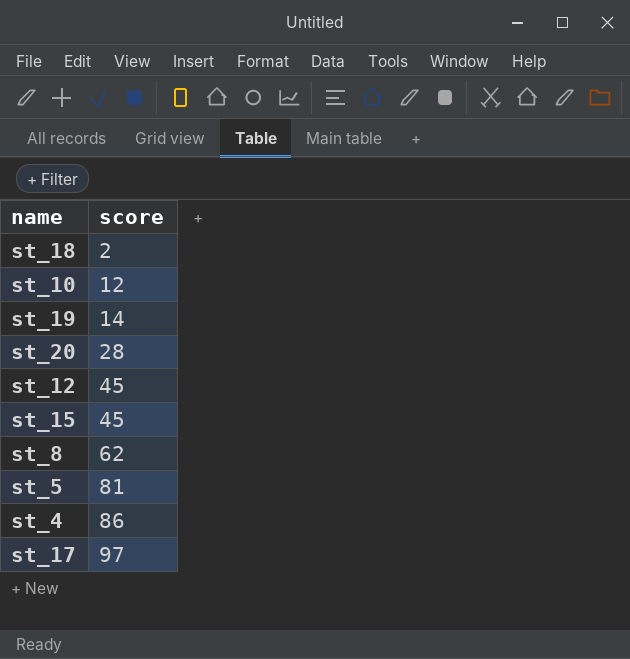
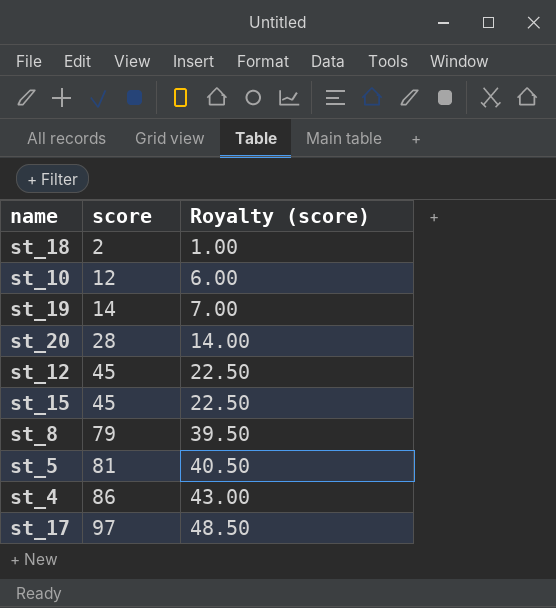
column Royalty (score) | formula: none -> [score] * 0.5
st_8 | score: 62 -> 79

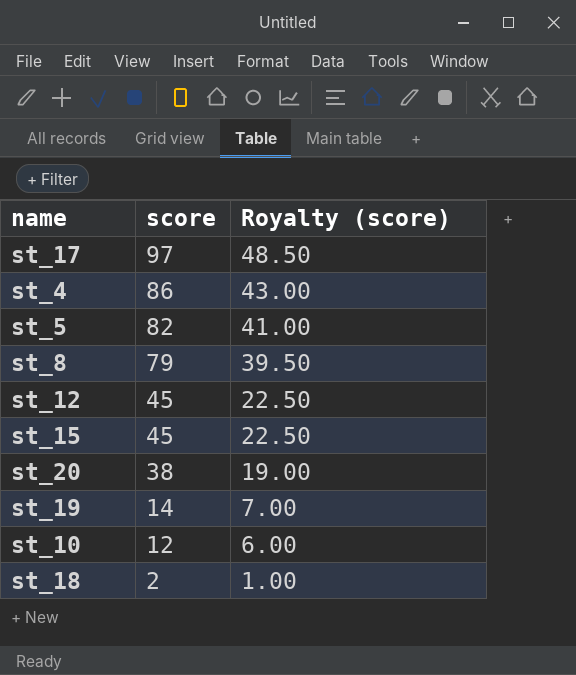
row order: score ascending -> score descending
st_5 | score: 81 -> 82
st_5 | Royalty (score): 40.50 -> 41.00
st_20 | score: 28 -> 38
st_20 | Royalty (score): 14.00 -> 19.00

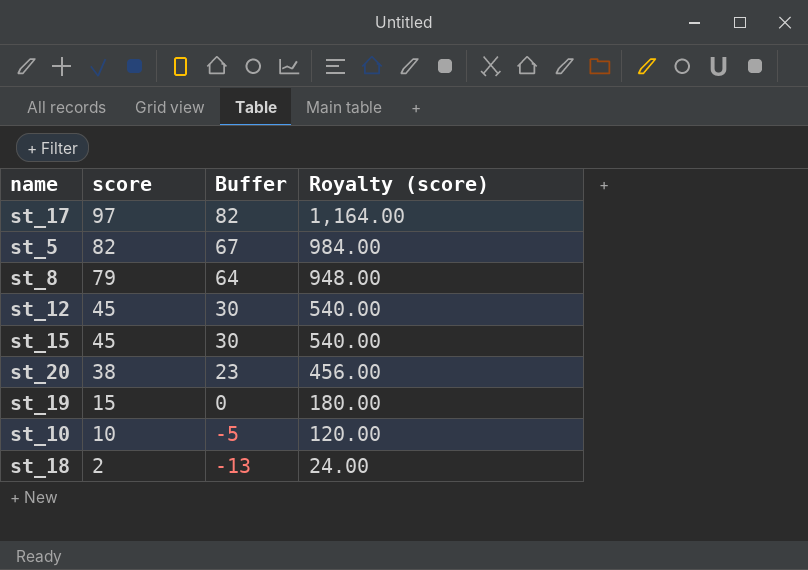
column Buffer | formula: none -> [score] - 15
column Royalty (score) | formula: [score] * 0.5 -> [score] * 12
row st_4: 86 | 43.00 -> none
st_19 | score: 14 -> 15
st_10 | score: 12 -> 10

